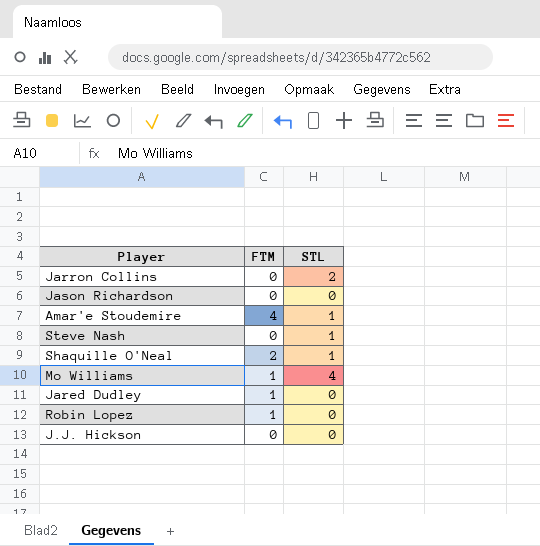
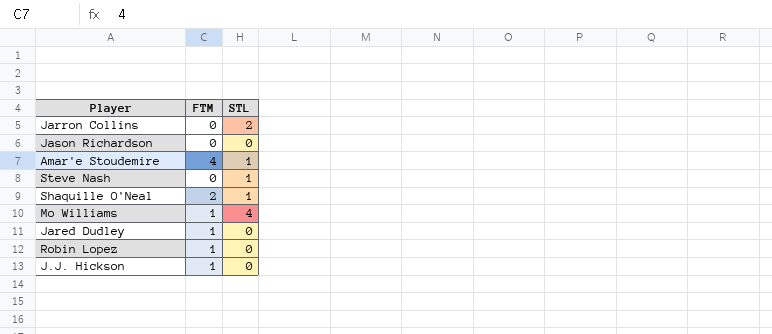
J.J. Hickson | FTM: 0 -> 1

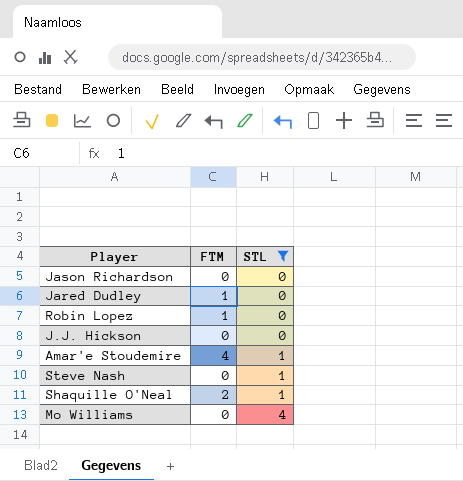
filter: none -> STL != 2
row order: none -> STL ascending
J.J. Hickson | FTM: 1 -> 0
Mo Williams | FTM: 1 -> 0

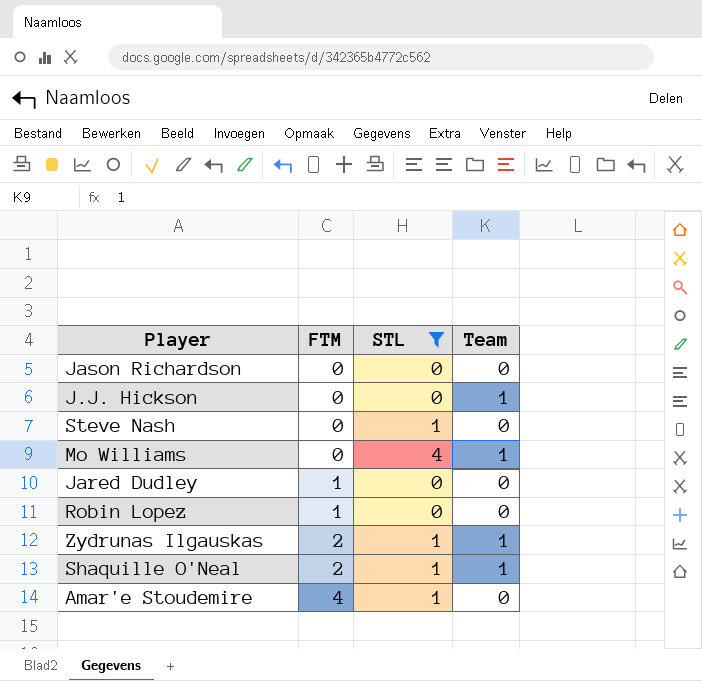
row order: STL ascending -> FTM ascending
column Team | position: none -> 4
row Zydrunas Ilgauskas: none -> 2 | 1 | 1

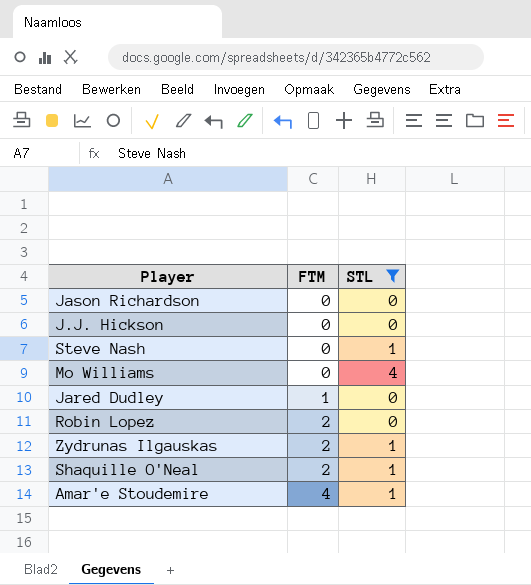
column Team | position: 4 -> none
Robin Lopez | FTM: 1 -> 2

